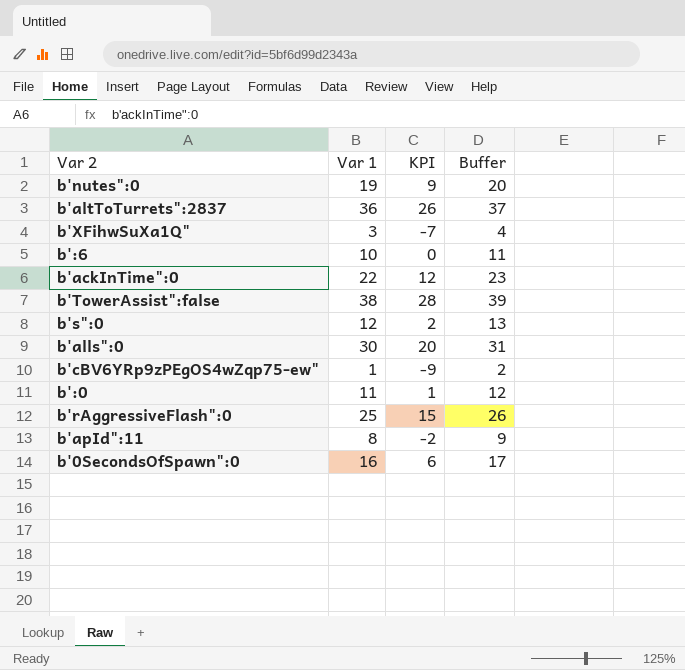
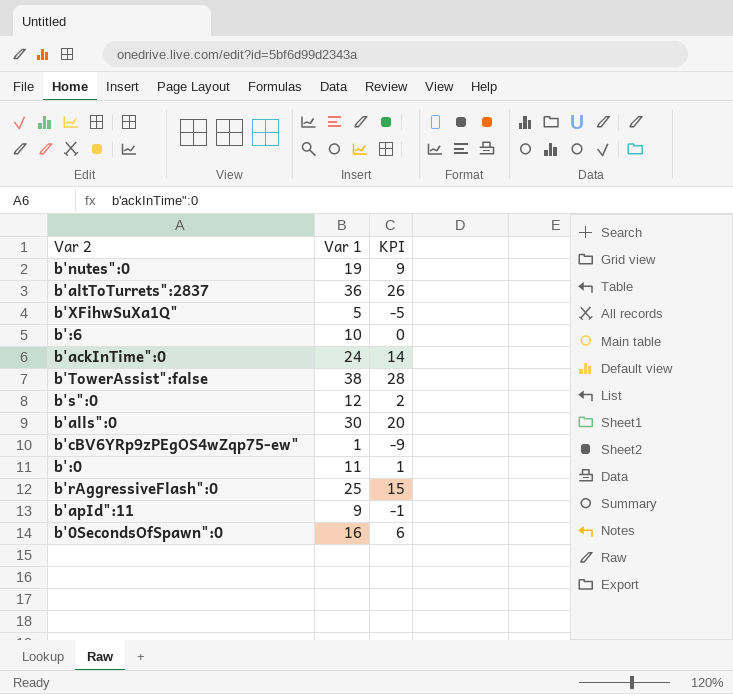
column Buffer | formula: [Var 1] + 1 -> none
b'XFihwSuXa1Q" | Var 1: 3 -> 5
b'XFihwSuXa1Q" | KPI: -7 -> -5
b'ackInTime":0 | Var 1: 22 -> 24
b'ackInTime":0 | KPI: 12 -> 14
b'apId":11 | Var 1: 8 -> 9
b'apId":11 | KPI: -2 -> -1

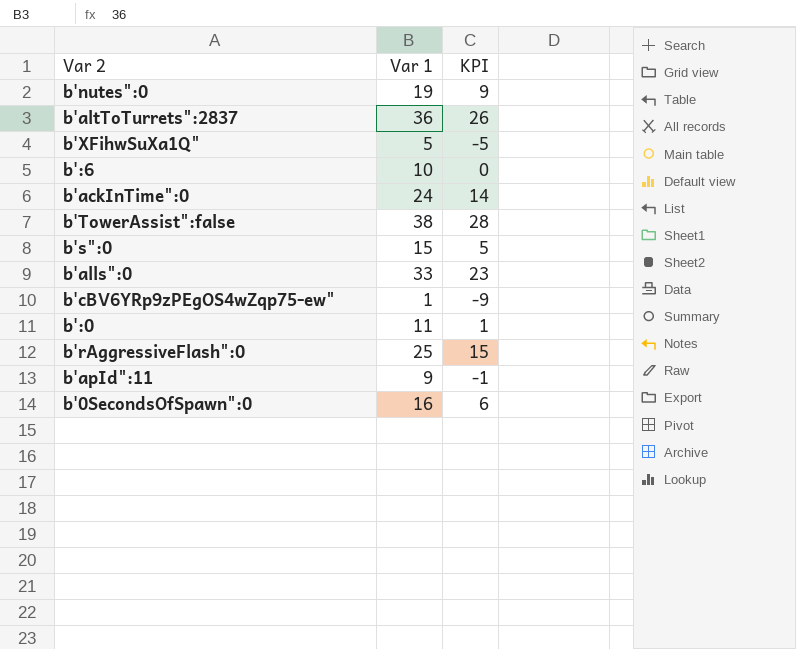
b's":0 | Var 1: 12 -> 15
b's":0 | KPI: 2 -> 5
b'alls":0 | Var 1: 30 -> 33
b'alls":0 | KPI: 20 -> 23

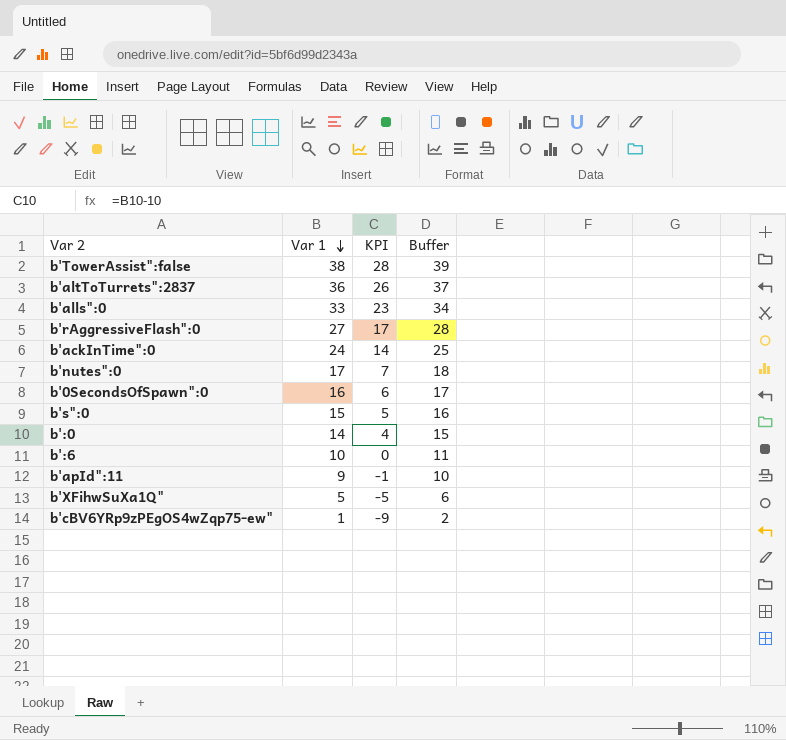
row order: none -> Var 1 descending
column Buffer | formula: none -> [Var 1] + 1
b'rAggressiveFlash":0 | Var 1: 25 -> 27
b'rAggressiveFlash":0 | KPI: 15 -> 17
b'nutes":0 | Var 1: 19 -> 17
b'nutes":0 | KPI: 9 -> 7
b':0 | Var 1: 11 -> 14
b':0 | KPI: 1 -> 4

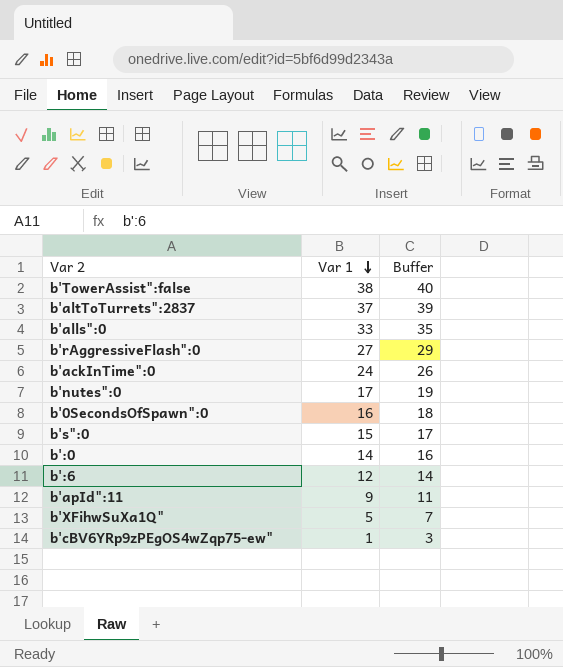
column KPI | formula: [Var 1] - 10 -> none
column Buffer | formula: [Var 1] + 1 -> [Var 1] + 2
b'altToTurrets":2837 | Var 1: 36 -> 37
b':6 | Var 1: 10 -> 12

